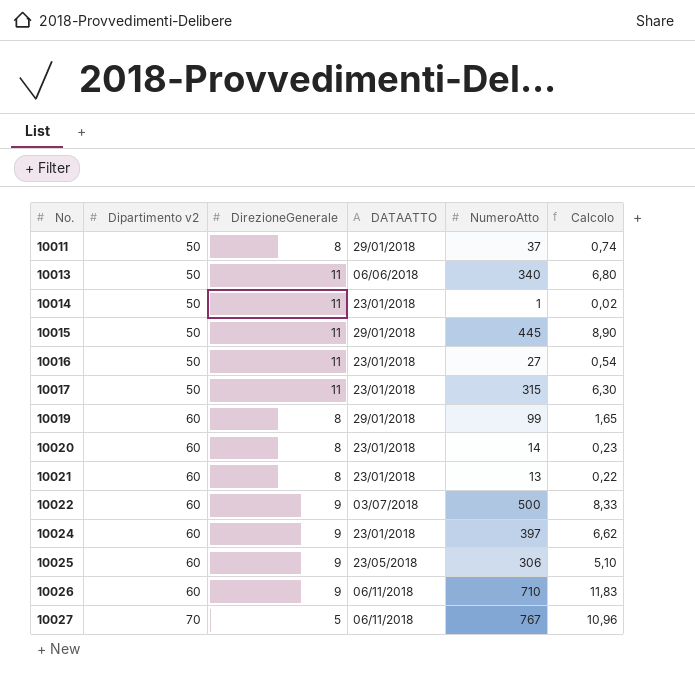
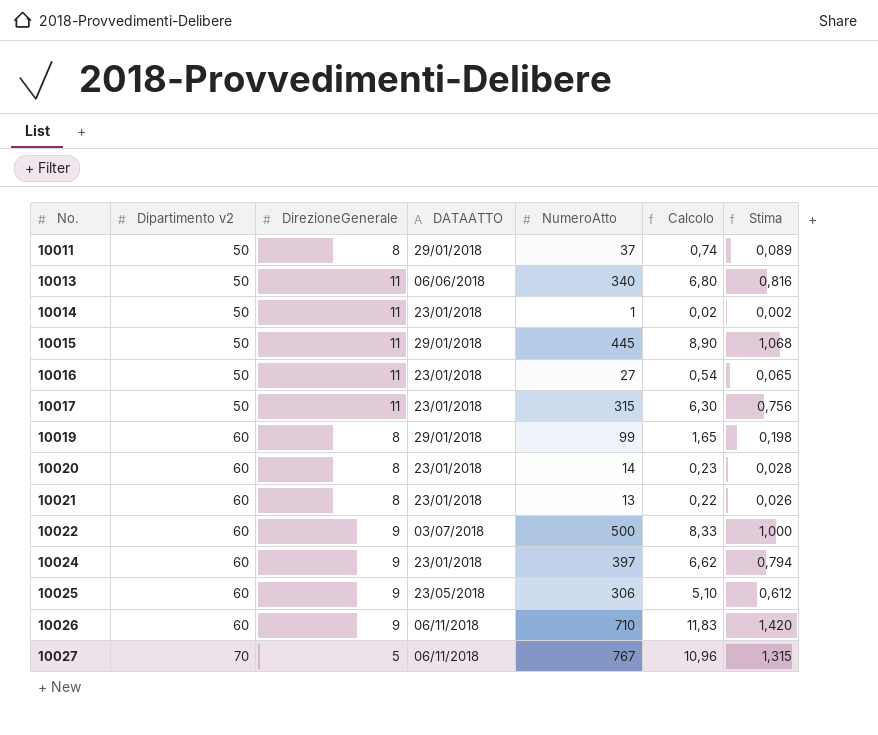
column Stima | formula: none -> [Calcolo] * 0,12

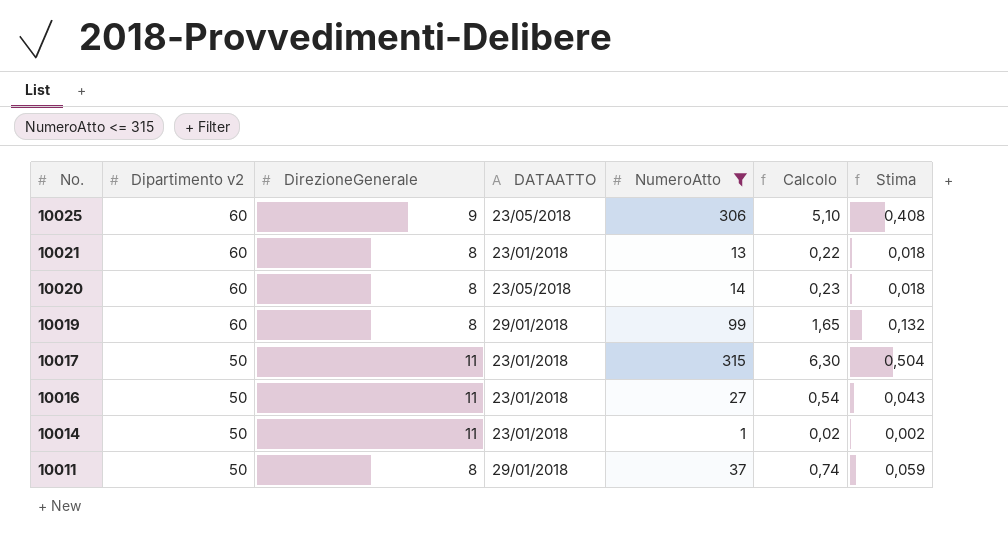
filter: none -> NumeroAtto <= 315
row order: No. ascending -> No. descending
column Stima | formula: [Calcolo] * 0,12 -> [Calcolo] * 0,08
10020 | DATAATTO: 23/01/2018 -> 23/05/2018

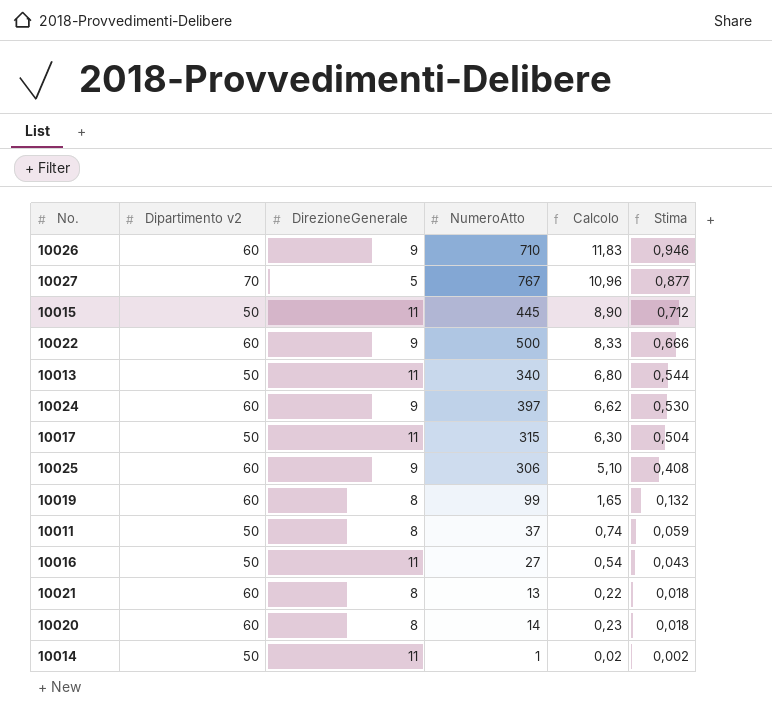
filter: NumeroAtto <= 315 -> none
row order: No. descending -> Stima descending
column DATAATTO | position: 4 -> none

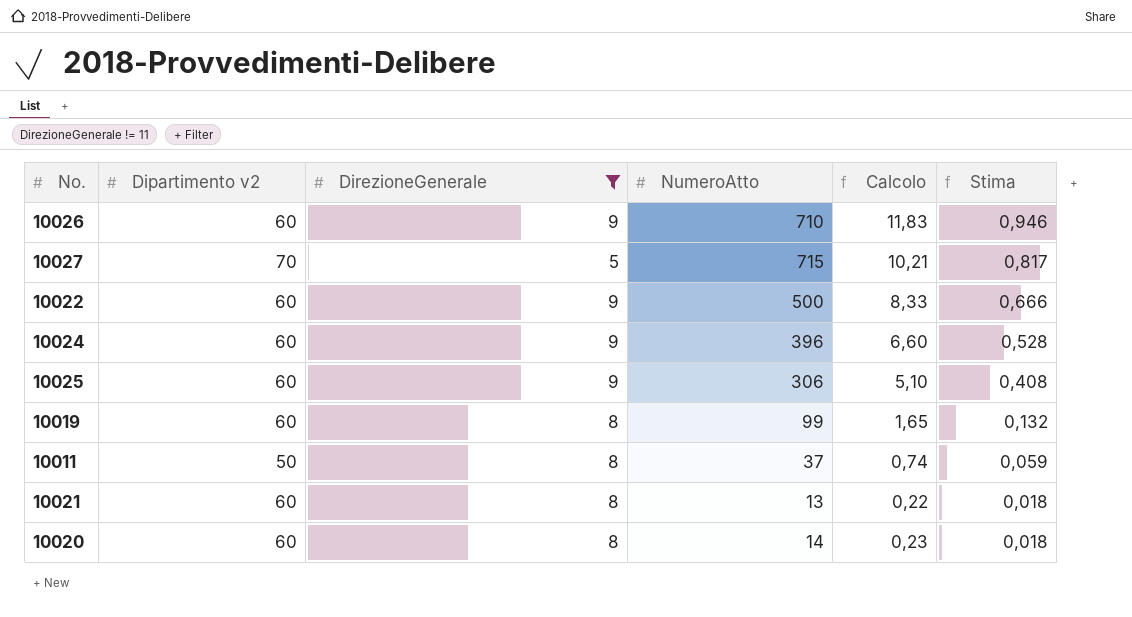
filter: none -> DirezioneGenerale != 11
10027 | NumeroAtto: 767 -> 715
10027 | Calcolo: 10,96 -> 10,21
10027 | Stima: 0,877 -> 0,817
10024 | NumeroAtto: 397 -> 396
10024 | Calcolo: 6,62 -> 6,60
10024 | Stima: 0,530 -> 0,528

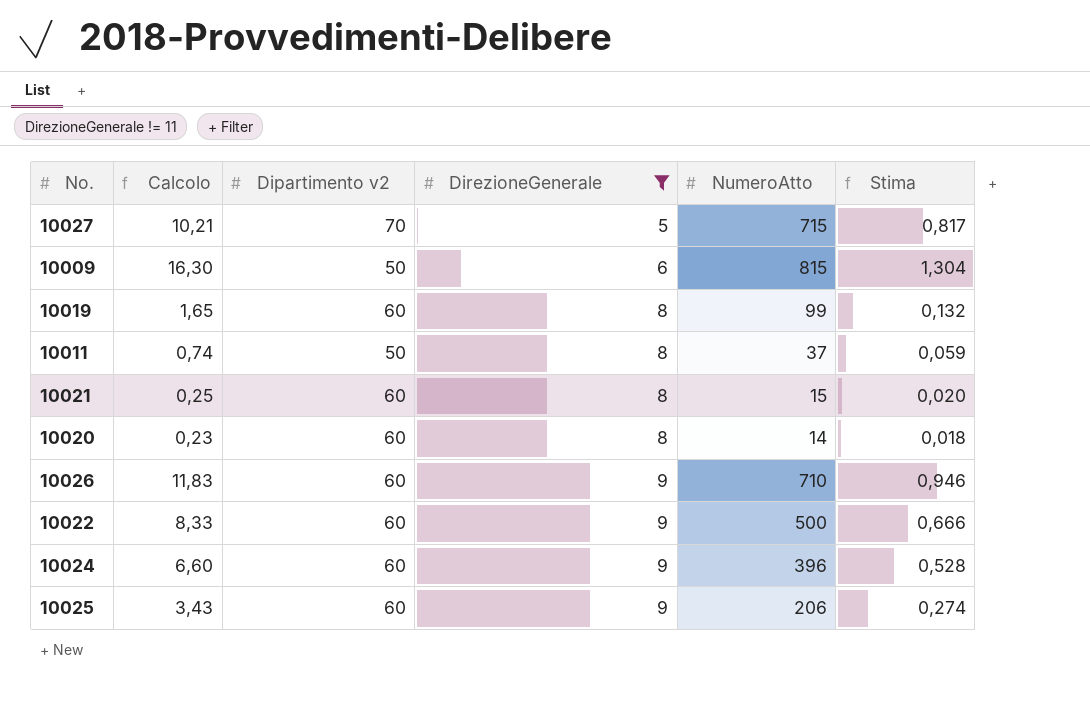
row order: Stima descending -> DirezioneGenerale ascending
column Calcolo | position: 5 -> 2
row 10009: none -> 16,30 | 50 | 6 | 815 | 1,304
10021 | Calcolo: 0,22 -> 0,25
10021 | NumeroAtto: 13 -> 15
10021 | Stima: 0,018 -> 0,020
10025 | Calcolo: 5,10 -> 3,43
10025 | NumeroAtto: 306 -> 206
10025 | Stima: 0,408 -> 0,274

